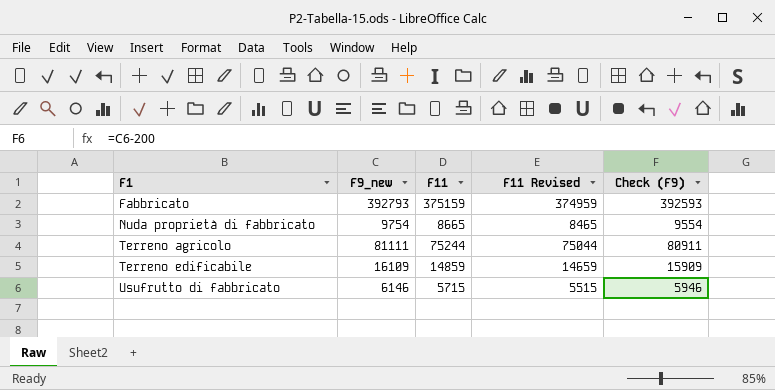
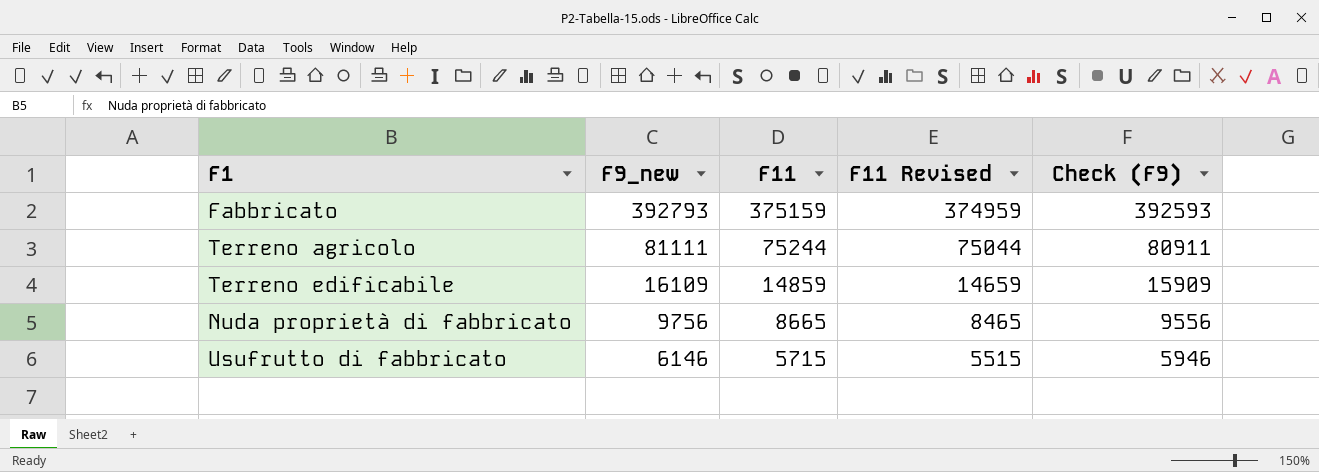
row order: F1 ascending -> F9_new descending
Nuda proprietà di fabbricato | F9_new: 9754 -> 9756
Nuda proprietà di fabbricato | Check (F9): 9554 -> 9556

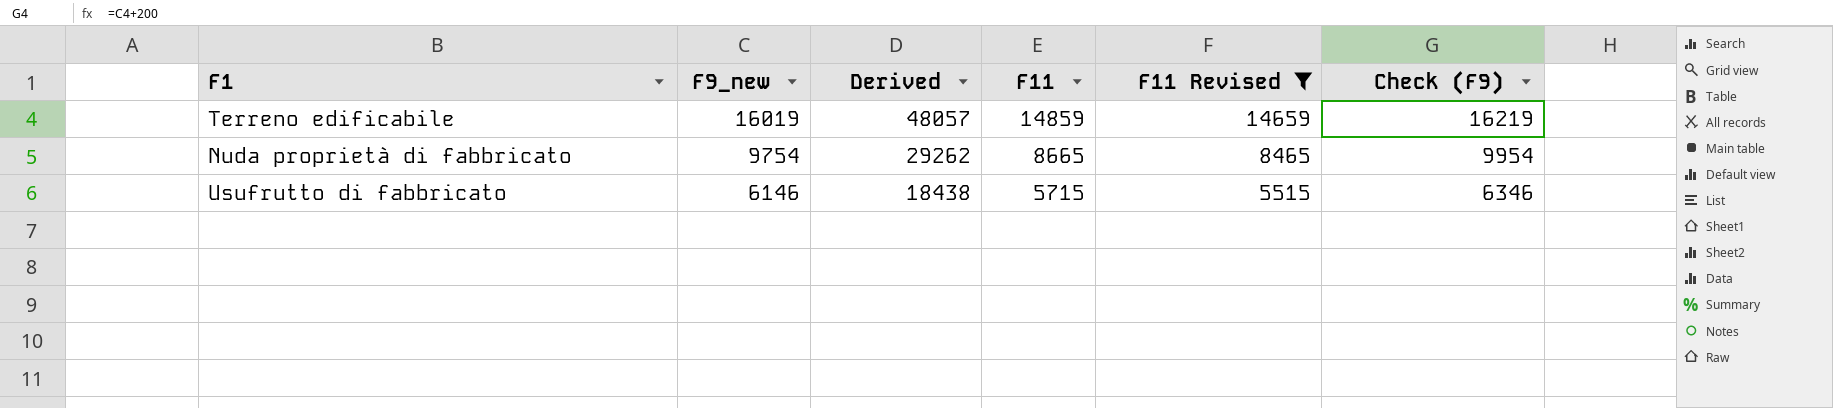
filter: none -> F11 Revised <= 14659
column Derived | formula: none -> [F9_new] * 3
column Check (F9) | formula: [F9_new] - 200 -> [F9_new] + 200
Terreno edificabile | F9_new: 16109 -> 16019
Nuda proprietà di fabbricato | F9_new: 9756 -> 9754

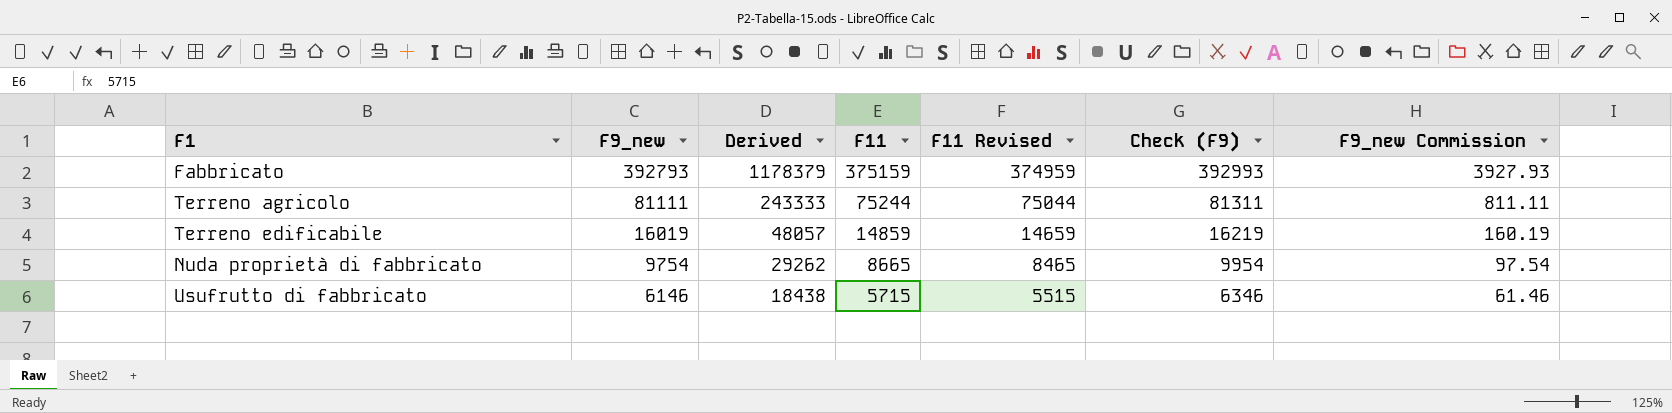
filter: F11 Revised <= 14659 -> none
column F9_new Commission | formula: none -> [F9_new] * 0.01

